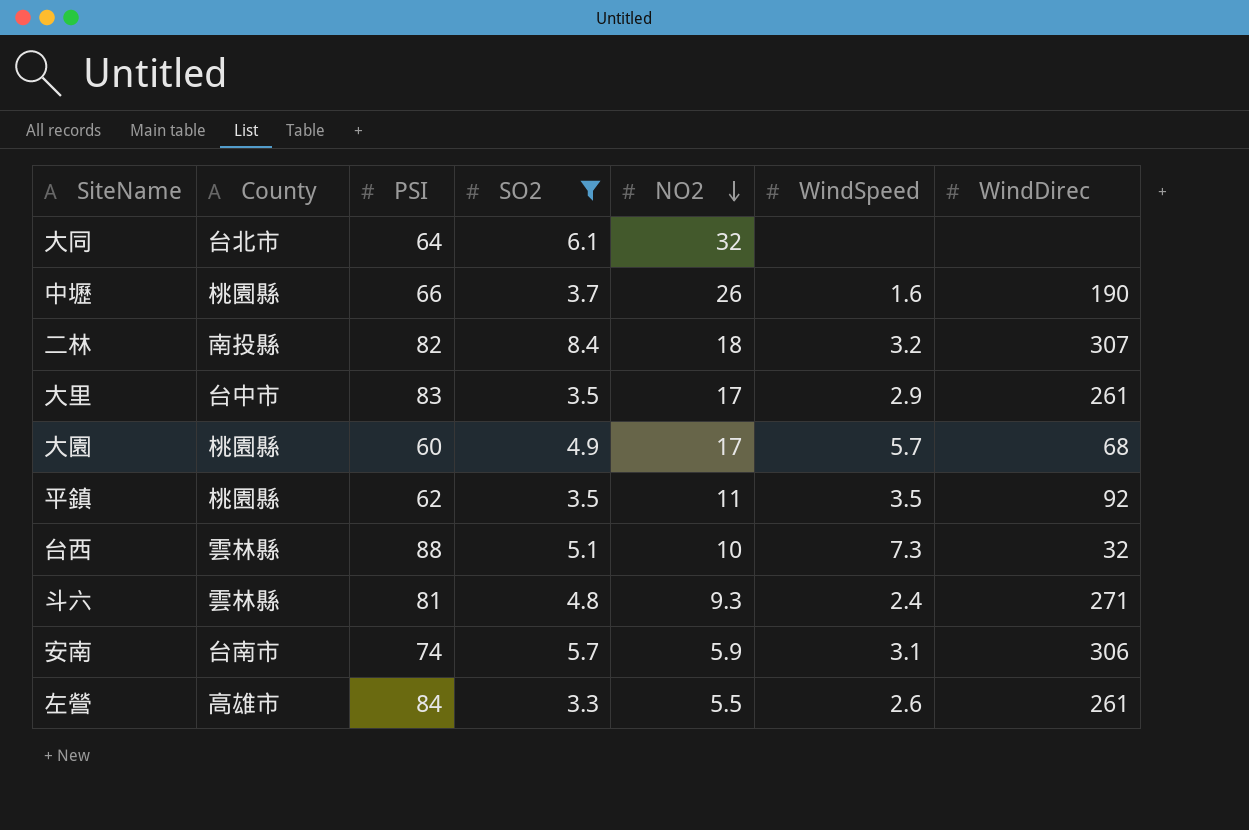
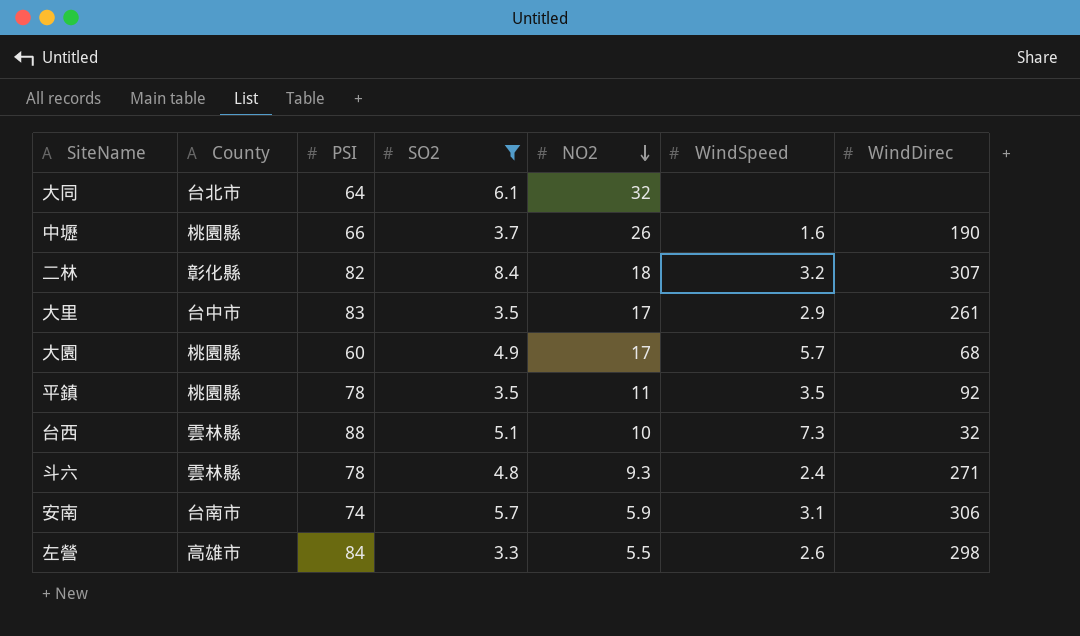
二林 | County: 南投縣 -> 彰化縣
平鎮 | PSI: 62 -> 78
斗六 | PSI: 81 -> 78
左營 | WindDirec: 261 -> 298

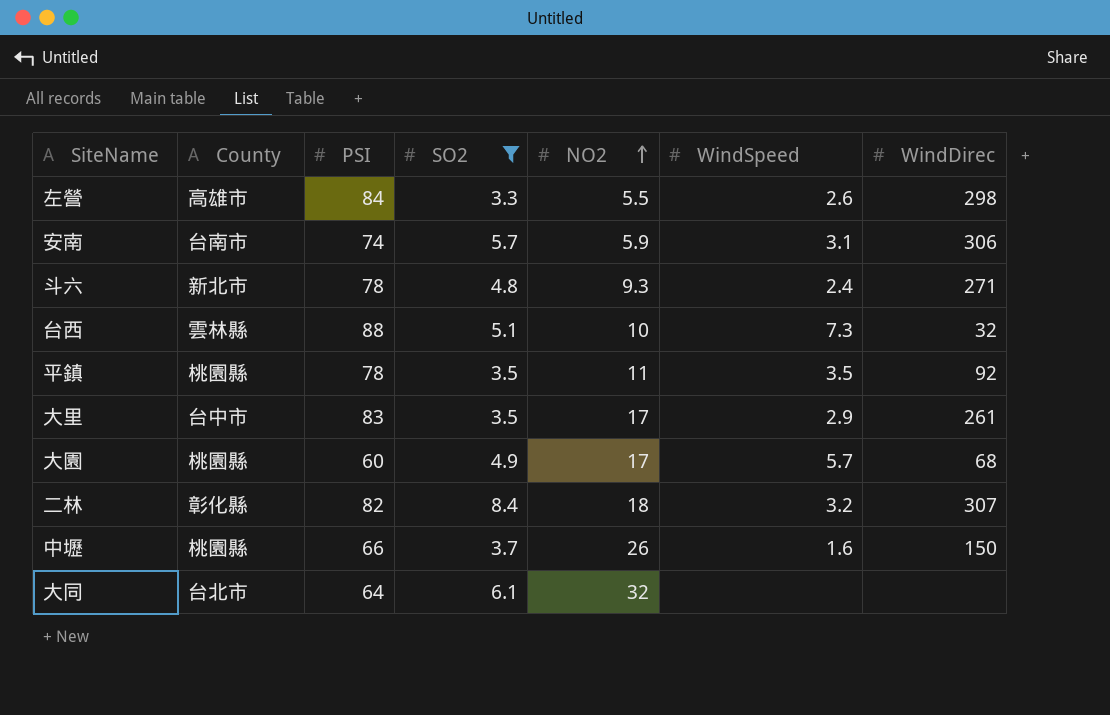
row order: NO2 descending -> NO2 ascending
斗六 | County: 雲林縣 -> 新北市
中壢 | WindDirec: 190 -> 150

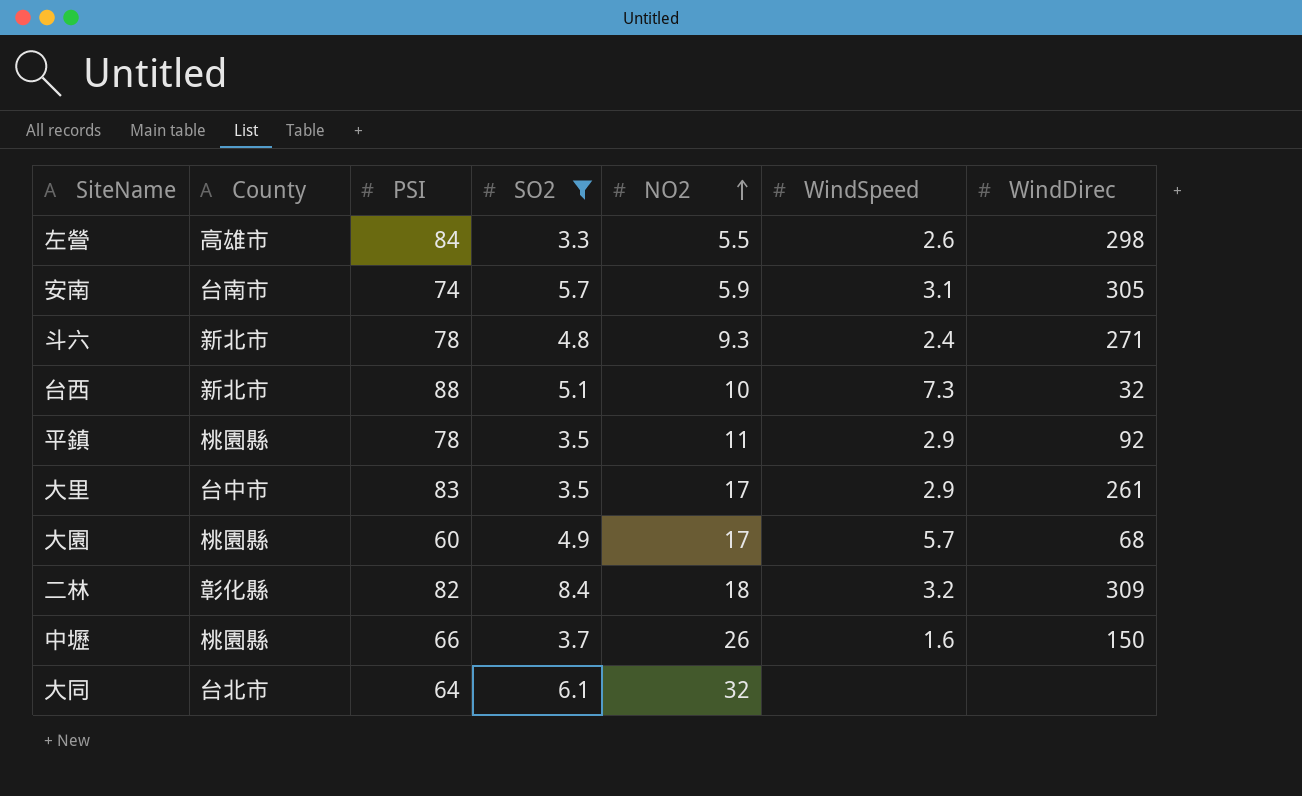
安南 | WindDirec: 306 -> 305
台西 | County: 雲林縣 -> 新北市
平鎮 | WindSpeed: 3.5 -> 2.9
二林 | WindDirec: 307 -> 309

